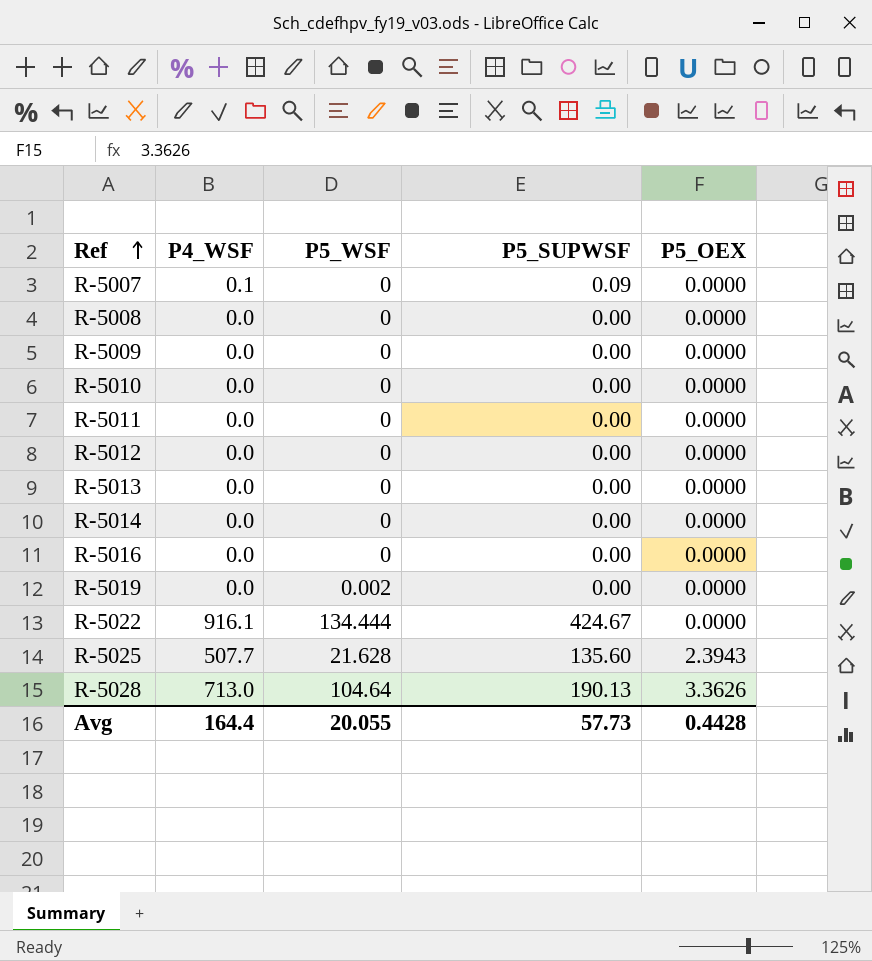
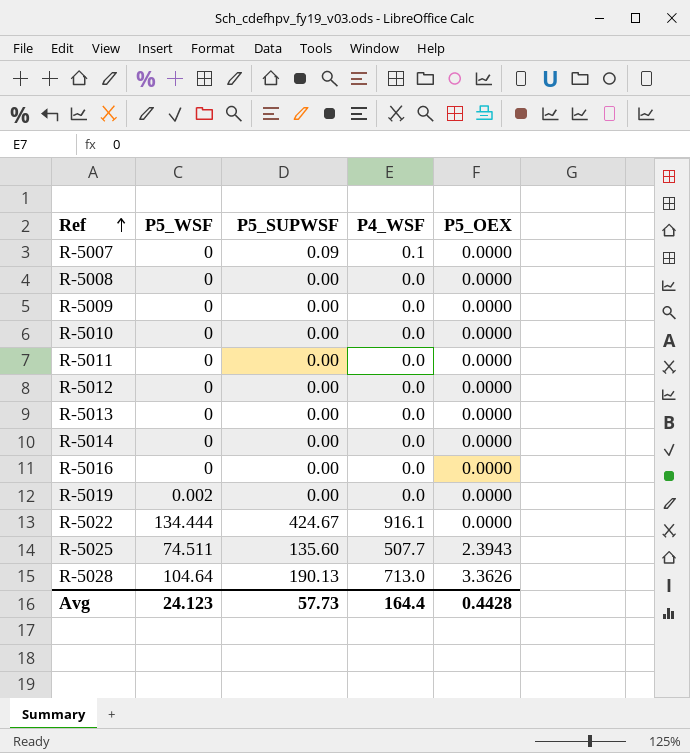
column P4_WSF | position: 2 -> 4
R-5025 | P5_WSF: 21.628 -> 74.511
Avg | P5_WSF: 20.055 -> 24.123

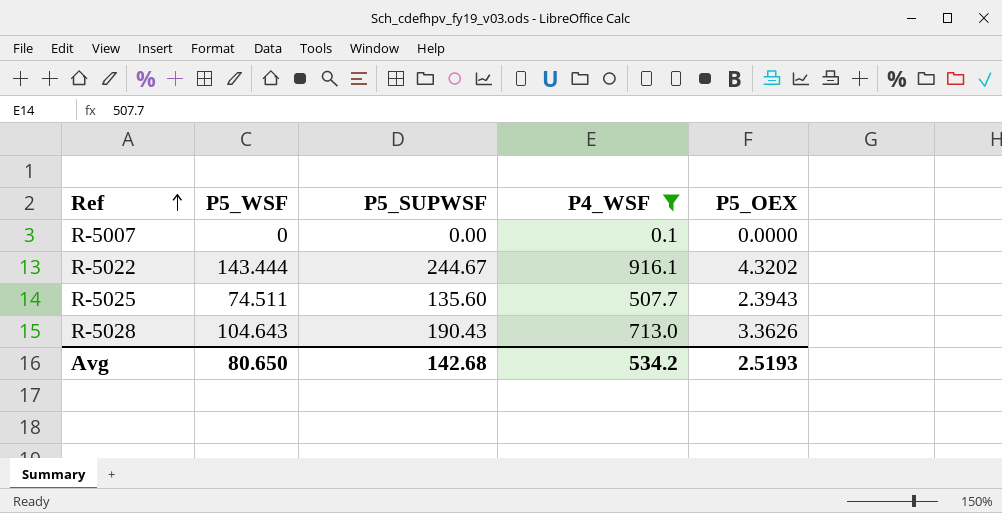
filter: none -> P4_WSF != 0.0
R-5007 | P5_SUPWSF: 0.09 -> 0.00
R-5022 | P5_WSF: 134.444 -> 143.444
R-5022 | P5_SUPWSF: 424.67 -> 244.67
R-5022 | P5_OEX: 0.0000 -> 4.3202
R-5028 | P5_WSF: 104.64 -> 104.643
R-5028 | P5_SUPWSF: 190.13 -> 190.43
Avg | P5_WSF: 24.123 -> 80.650
Avg | P5_SUPWSF: 57.73 -> 142.68
Avg | P4_WSF: 164.4 -> 534.2
Avg | P5_OEX: 0.4428 -> 2.5193

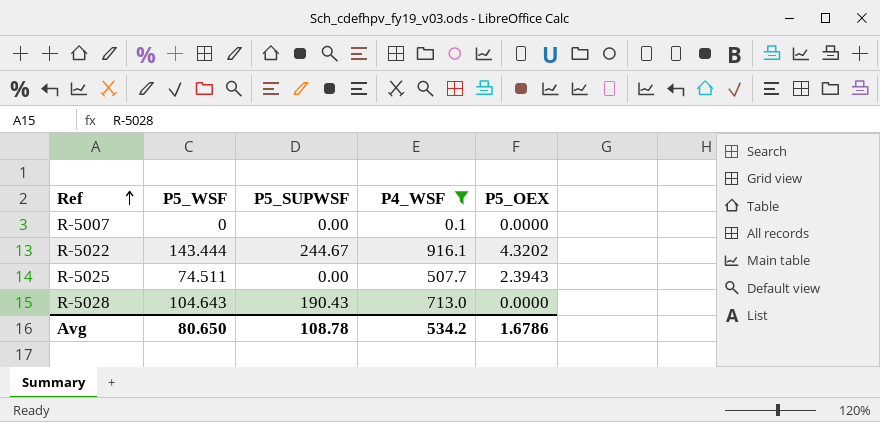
R-5025 | P5_SUPWSF: 135.60 -> 0.00
R-5028 | P5_OEX: 3.3626 -> 0.0000
Avg | P5_SUPWSF: 142.68 -> 108.78
Avg | P5_OEX: 2.5193 -> 1.6786

